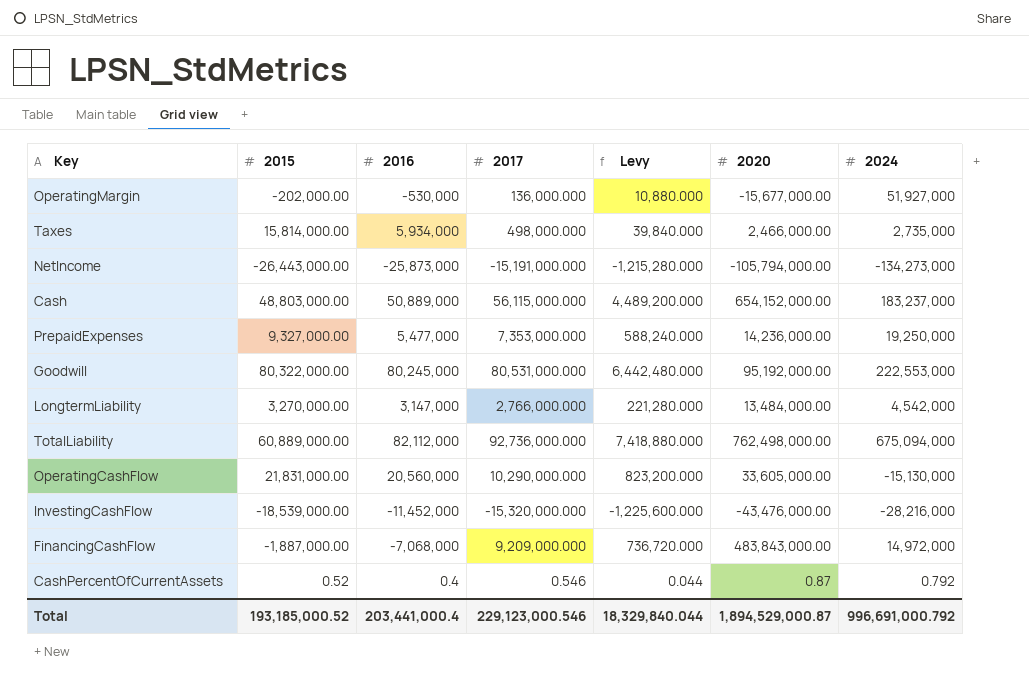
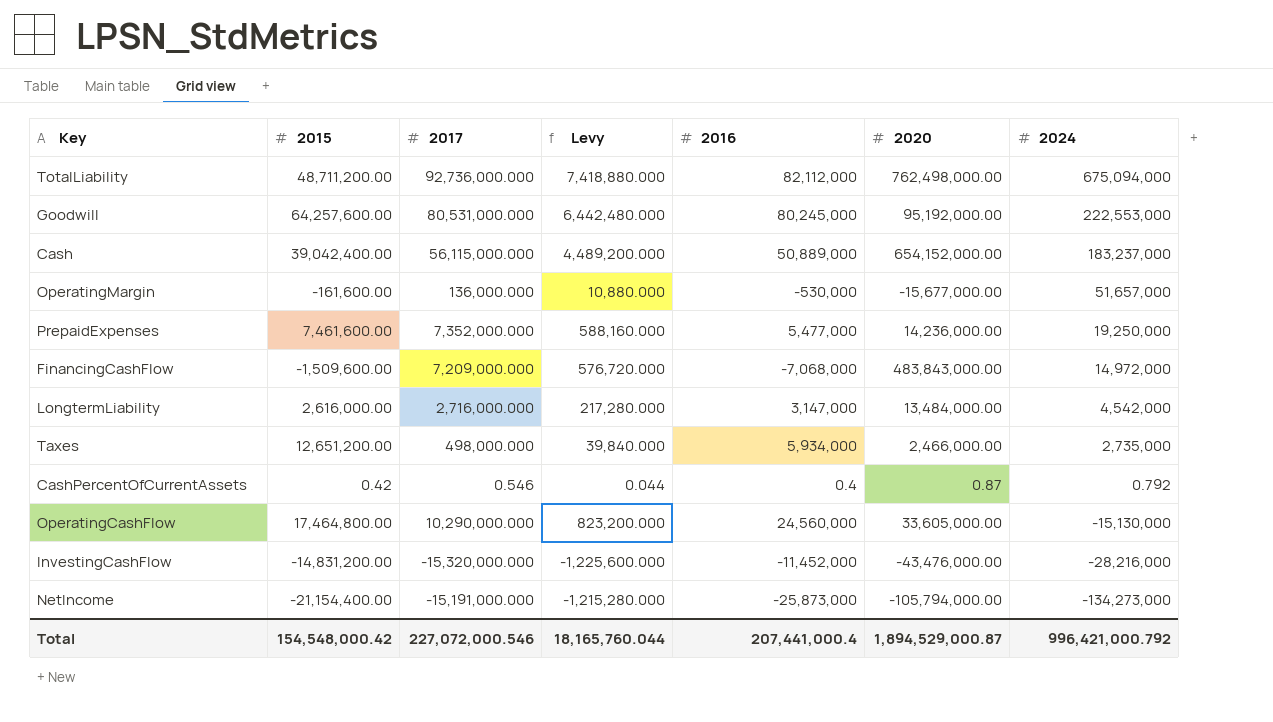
row order: none -> 2024 descending
column 2016 | position: 3 -> 5
TotalLiability | 2015: 60,889,000.00 -> 48,711,200.00
Goodwill | 2015: 80,322,000.00 -> 64,257,600.00
Cash | 2015: 48,803,000.00 -> 39,042,400.00
OperatingMargin | 2015: -202,000.00 -> -161,600.00
OperatingMargin | 2024: 51,927,000 -> 51,657,000
PrepaidExpenses | 2015: 9,327,000.00 -> 7,461,600.00
PrepaidExpenses | 2017: 7,353,000.000 -> 7,352,000.000
PrepaidExpenses | Levy: 588,240.000 -> 588,160.000
FinancingCashFlow | 2015: -1,887,000.00 -> -1,509,600.00
FinancingCashFlow | 2017: 9,209,000.000 -> 7,209,000.000
FinancingCashFlow | Levy: 736,720.000 -> 576,720.000
LongtermLiability | 2015: 3,270,000.00 -> 2,616,000.00
LongtermLiability | 2017: 2,766,000.000 -> 2,716,000.000
LongtermLiability | Levy: 221,280.000 -> 217,280.000
Taxes | 2015: 15,814,000.00 -> 12,651,200.00
CashPercentOfCurrentAssets | 2015: 0.52 -> 0.42
OperatingCashFlow | 2015: 21,831,000.00 -> 17,464,800.00
OperatingCashFlow | 2016: 20,560,000 -> 24,560,000
InvestingCashFlow | 2015: -18,539,000.00 -> -14,831,200.00
NetIncome | 2015: -26,443,000.00 -> -21,154,400.00
Total | 2015: 193,185,000.52 -> 154,548,000.42
Total | 2017: 229,123,000.546 -> 227,072,000.546
Total | Levy: 18,329,840.044 -> 18,165,760.044
Total | 2016: 203,441,000.4 -> 207,441,000.4
Total | 2024: 996,691,000.792 -> 996,421,000.792

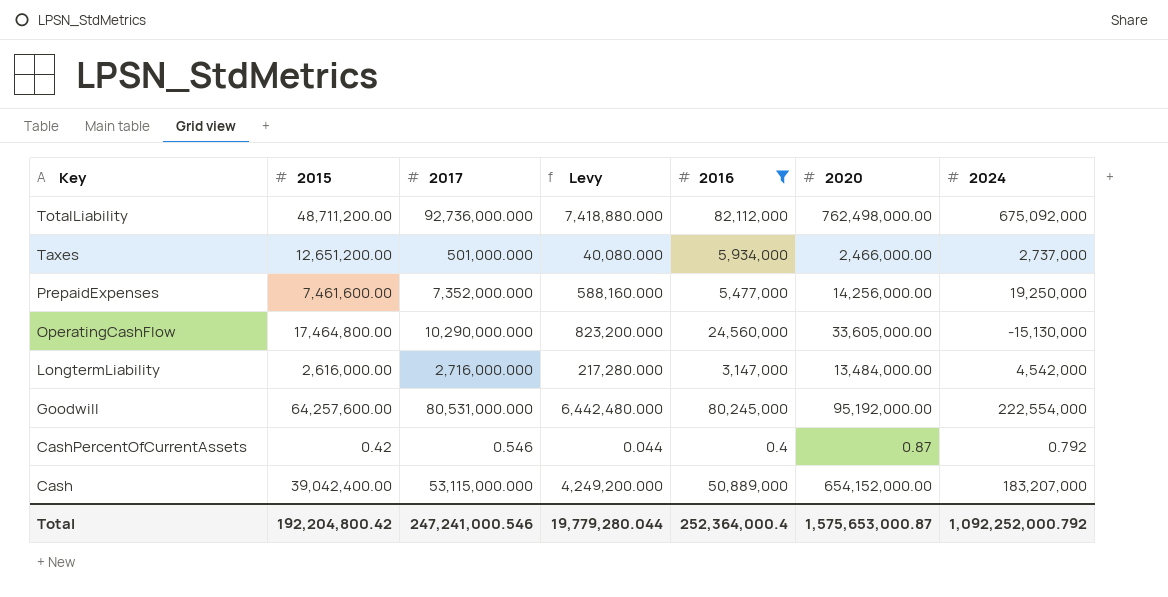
filter: none -> 2016 >= 0.4
row order: 2024 descending -> Key descending
TotalLiability | 2024: 675,094,000 -> 675,092,000
Taxes | 2017: 498,000.000 -> 501,000.000
Taxes | Levy: 39,840.000 -> 40,080.000
Taxes | 2024: 2,735,000 -> 2,737,000
PrepaidExpenses | 2020: 14,236,000.00 -> 14,256,000.00
Goodwill | 2024: 222,553,000 -> 222,554,000
Cash | 2017: 56,115,000.000 -> 53,115,000.000
Cash | Levy: 4,489,200.000 -> 4,249,200.000
Cash | 2024: 183,237,000 -> 183,207,000
Total | 2015: 154,548,000.42 -> 192,204,800.42
Total | 2017: 227,072,000.546 -> 247,241,000.546
Total | Levy: 18,165,760.044 -> 19,779,280.044
Total | 2016: 207,441,000.4 -> 252,364,000.4
Total | 2020: 1,894,529,000.87 -> 1,575,653,000.87
Total | 2024: 996,421,000.792 -> 1,092,252,000.792

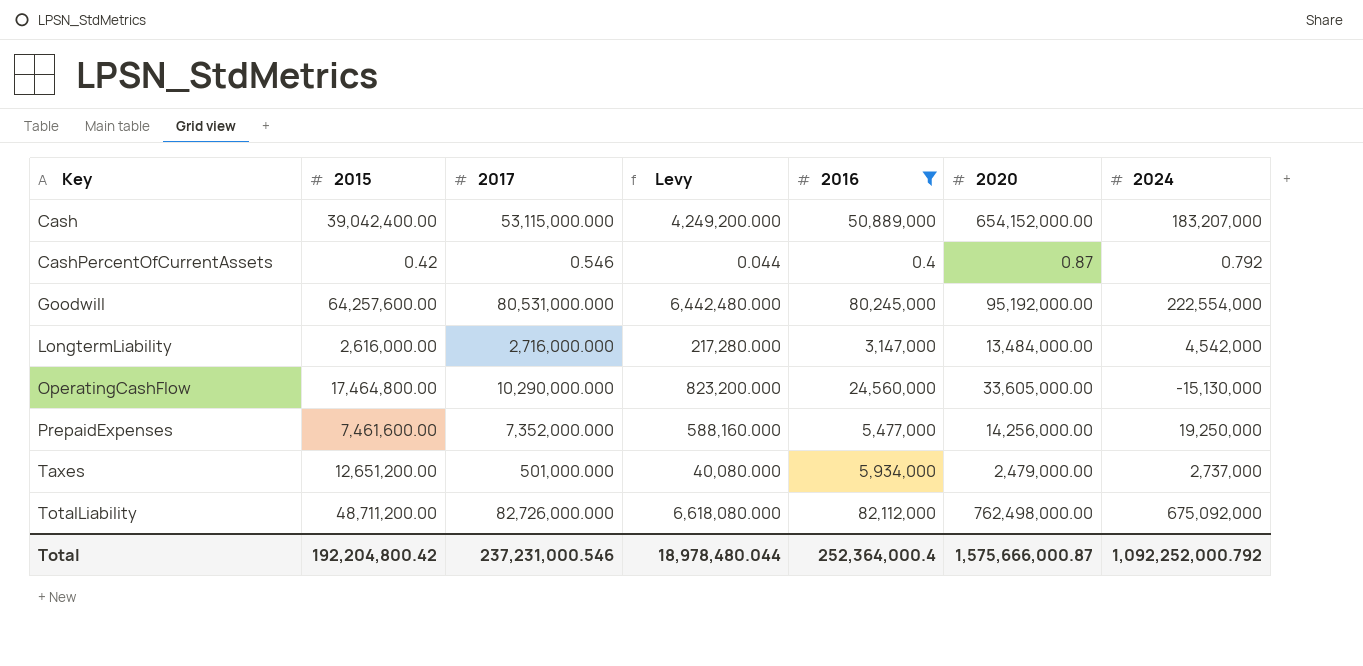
row order: Key descending -> Key ascending
Taxes | 2020: 2,466,000.00 -> 2,479,000.00
TotalLiability | 2017: 92,736,000.000 -> 82,726,000.000
TotalLiability | Levy: 7,418,880.000 -> 6,618,080.000
Total | 2017: 247,241,000.546 -> 237,231,000.546
Total | Levy: 19,779,280.044 -> 18,978,480.044
Total | 2020: 1,575,653,000.87 -> 1,575,666,000.87

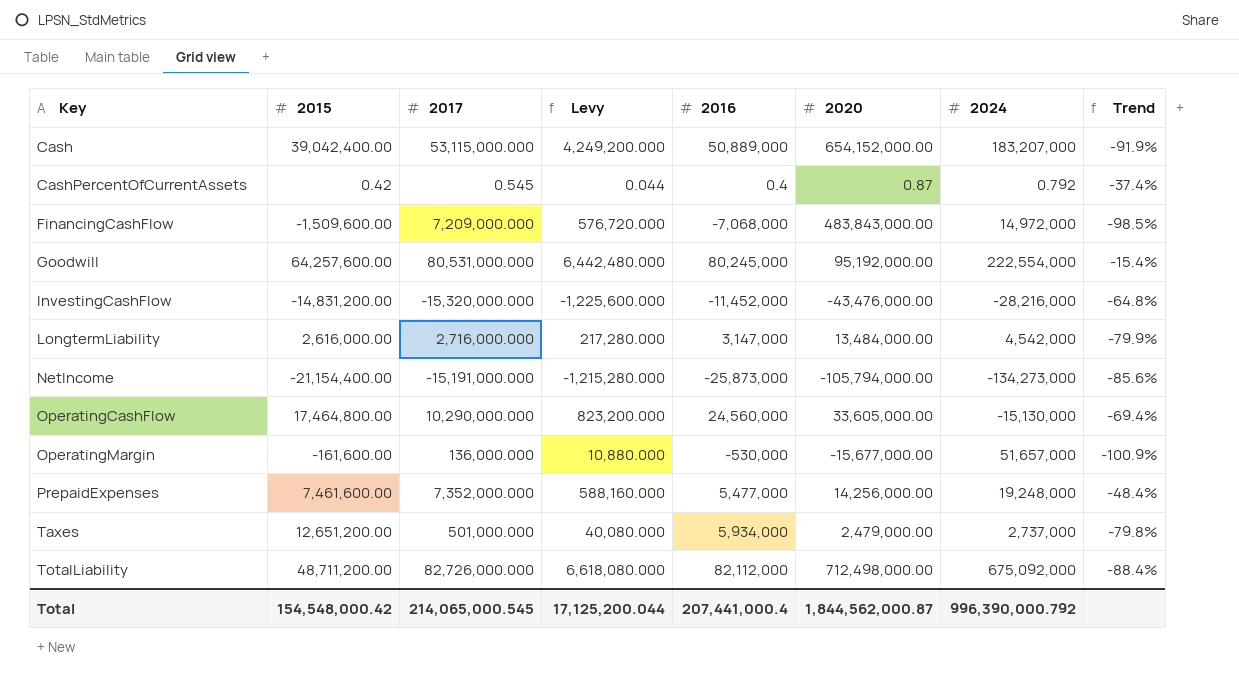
filter: 2016 >= 0.4 -> none
column Trend | formula: none -> ([2017] - [2020]) / [2020]
CashPercentOfCurrentAssets | 2017: 0.546 -> 0.545
PrepaidExpenses | 2024: 19,250,000 -> 19,248,000
TotalLiability | 2020: 762,498,000.00 -> 712,498,000.00
Total | 2015: 192,204,800.42 -> 154,548,000.42
Total | 2017: 237,231,000.546 -> 214,065,000.545
Total | Levy: 18,978,480.044 -> 17,125,200.044
Total | 2016: 252,364,000.4 -> 207,441,000.4
Total | 2020: 1,575,666,000.87 -> 1,844,562,000.87
Total | 2024: 1,092,252,000.792 -> 996,390,000.792

